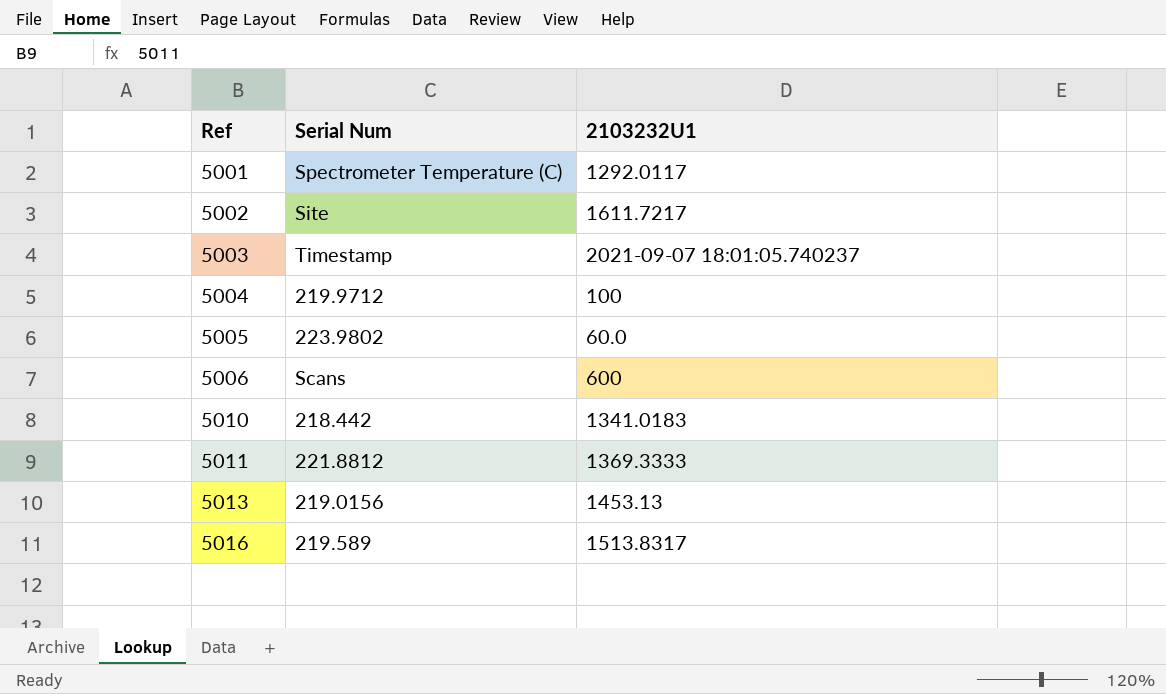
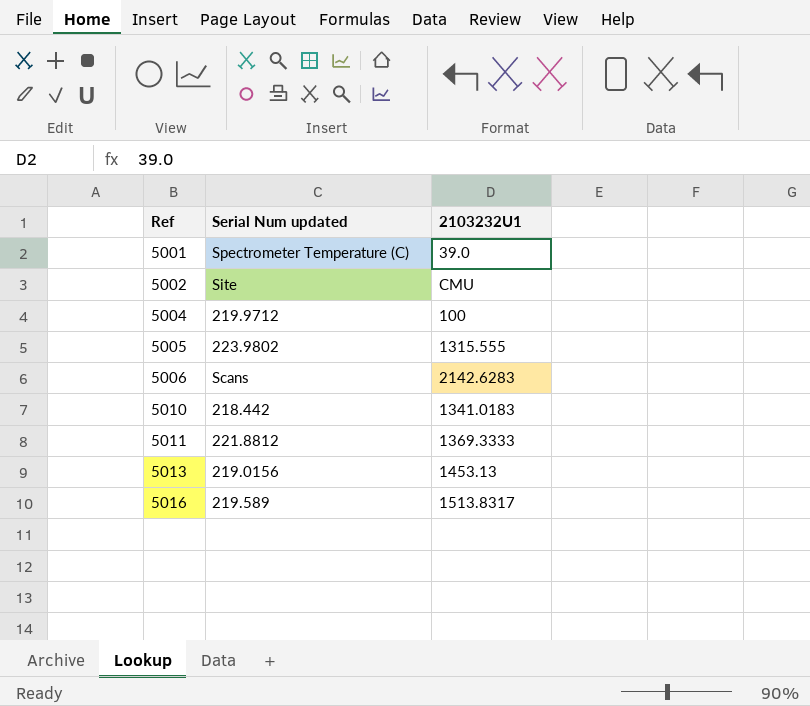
column name: Serial Num -> Serial Num updated
row 5003: Timestamp | 2021-09-07 18:01:05.740237 -> none
5001 | 2103232U1: 1292.0117 -> 39.0
5002 | 2103232U1: 1611.7217 -> CMU
5005 | 2103232U1: 60.0 -> 1315.555
5006 | 2103232U1: 600 -> 2142.6283

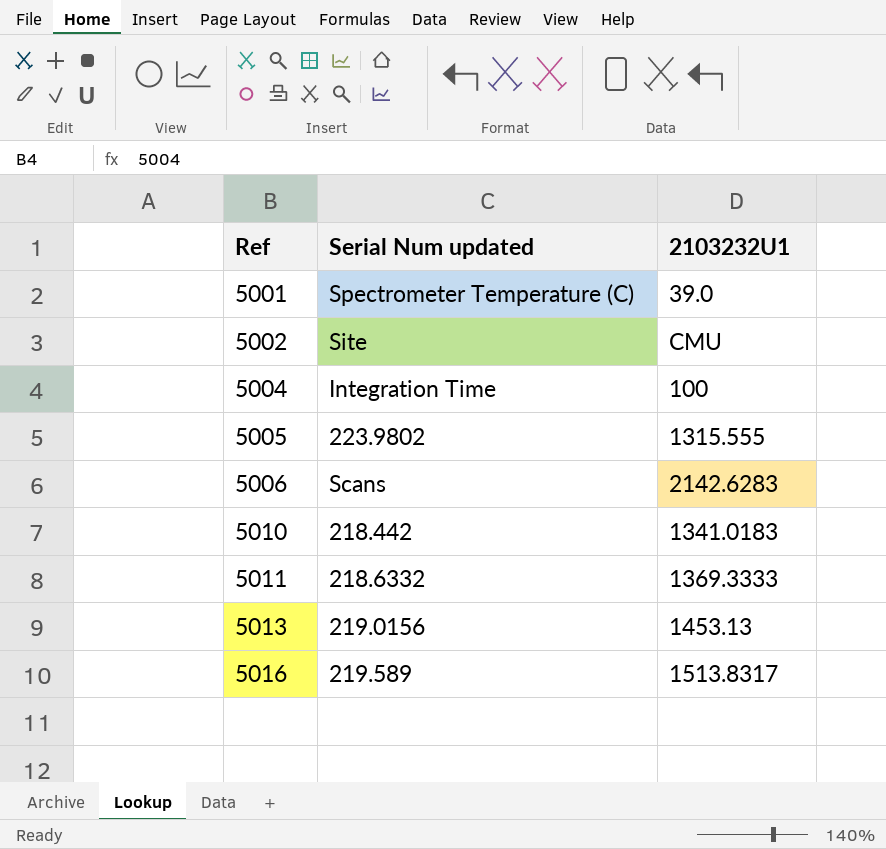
5004 | Serial Num updated: 219.9712 -> Integration Time
5011 | Serial Num updated: 221.8812 -> 218.6332

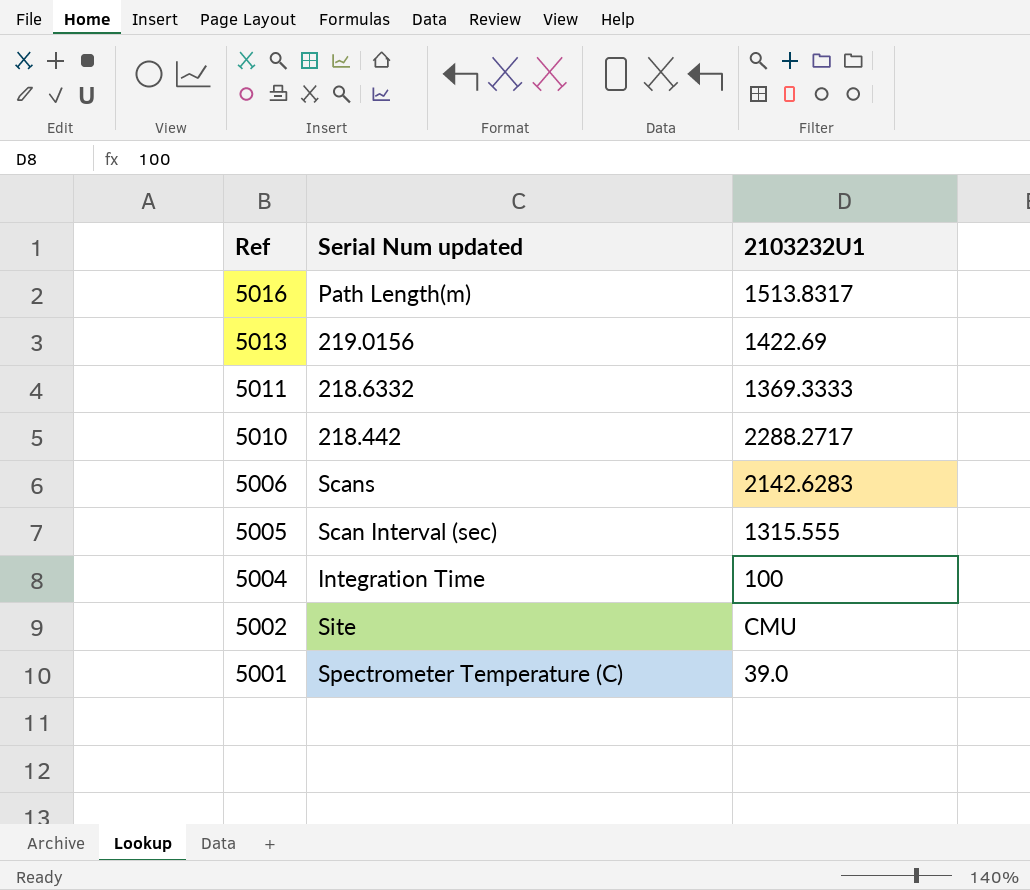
row order: Ref ascending -> Ref descending
5016 | Serial Num updated: 219.589 -> Path Length(m)
5013 | 2103232U1: 1453.13 -> 1422.69
5010 | 2103232U1: 1341.0183 -> 2288.2717
5005 | Serial Num updated: 223.9802 -> Scan Interval (sec)

